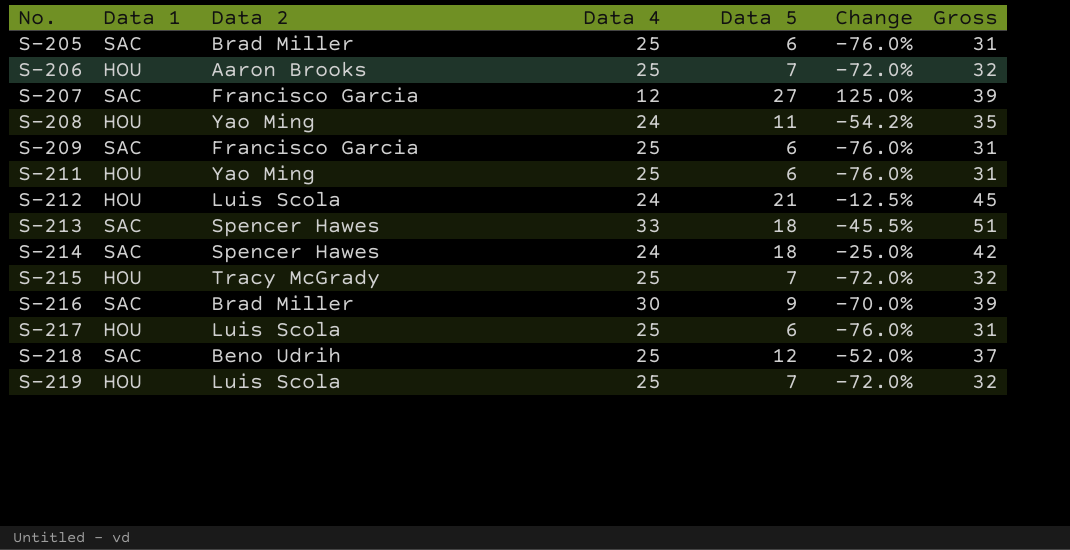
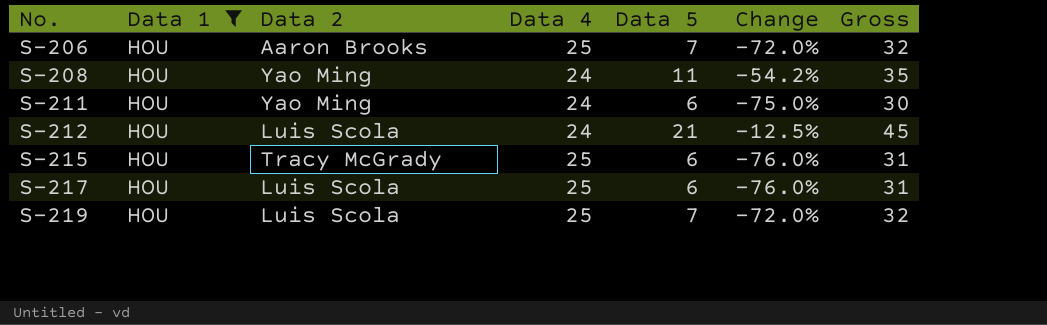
filter: none -> Data 1 = HOU
S-211 | Data 4: 25 -> 24
S-211 | Change: -76.0% -> -75.0%
S-211 | Gross: 31 -> 30
S-215 | Data 5: 7 -> 6
S-215 | Change: -72.0% -> -76.0%
S-215 | Gross: 32 -> 31

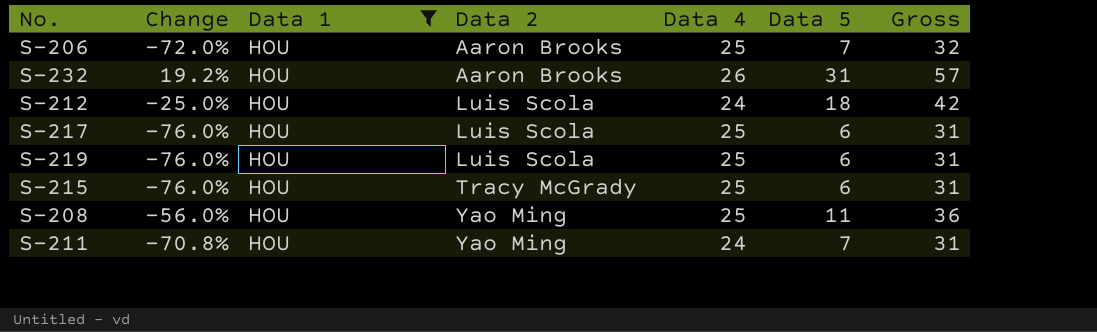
row order: No. ascending -> Data 2 ascending
column Change | position: 6 -> 2
row S-232: none -> 19.2% | HOU | Aaron Brooks | 26 | 31 | 57
S-212 | Change: -12.5% -> -25.0%
S-212 | Data 5: 21 -> 18
S-212 | Gross: 45 -> 42
S-219 | Change: -72.0% -> -76.0%
S-219 | Data 5: 7 -> 6
S-219 | Gross: 32 -> 31
S-208 | Change: -54.2% -> -56.0%
S-208 | Data 4: 24 -> 25
S-208 | Gross: 35 -> 36
S-211 | Change: -75.0% -> -70.8%
S-211 | Data 5: 6 -> 7
S-211 | Gross: 30 -> 31

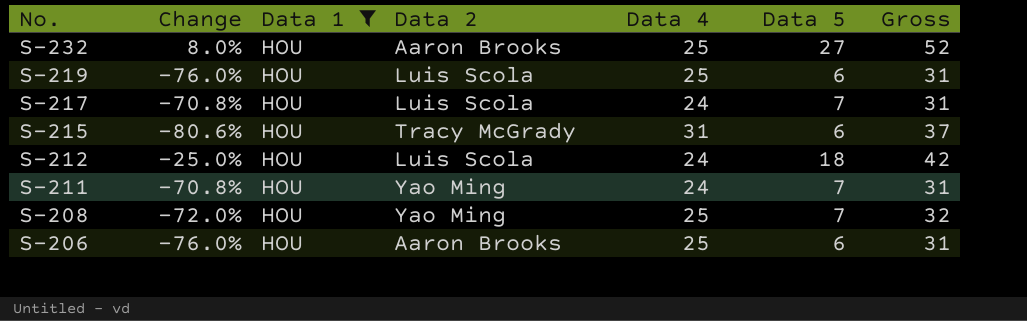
row order: Data 2 ascending -> No. descending
S-232 | Change: 19.2% -> 8.0%
S-232 | Data 4: 26 -> 25
S-232 | Data 5: 31 -> 27
S-232 | Gross: 57 -> 52
S-217 | Change: -76.0% -> -70.8%
S-217 | Data 4: 25 -> 24
S-217 | Data 5: 6 -> 7
S-215 | Change: -76.0% -> -80.6%
S-215 | Data 4: 25 -> 31
S-215 | Gross: 31 -> 37
S-208 | Change: -56.0% -> -72.0%
S-208 | Data 5: 11 -> 7
S-208 | Gross: 36 -> 32
S-206 | Change: -72.0% -> -76.0%
S-206 | Data 5: 7 -> 6
S-206 | Gross: 32 -> 31

